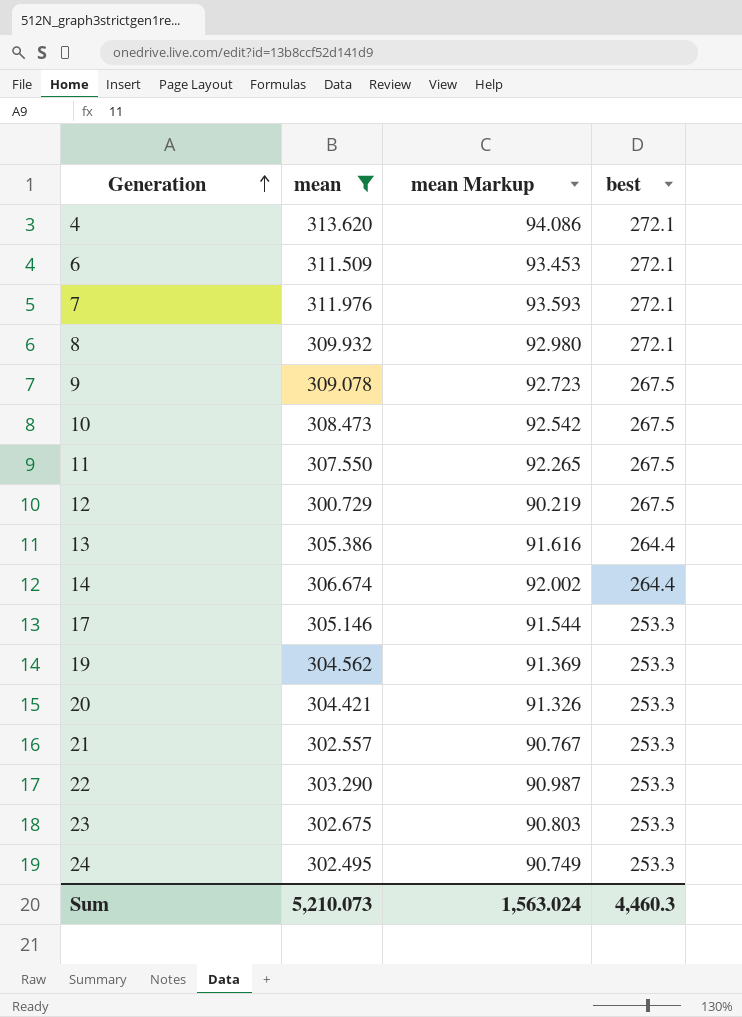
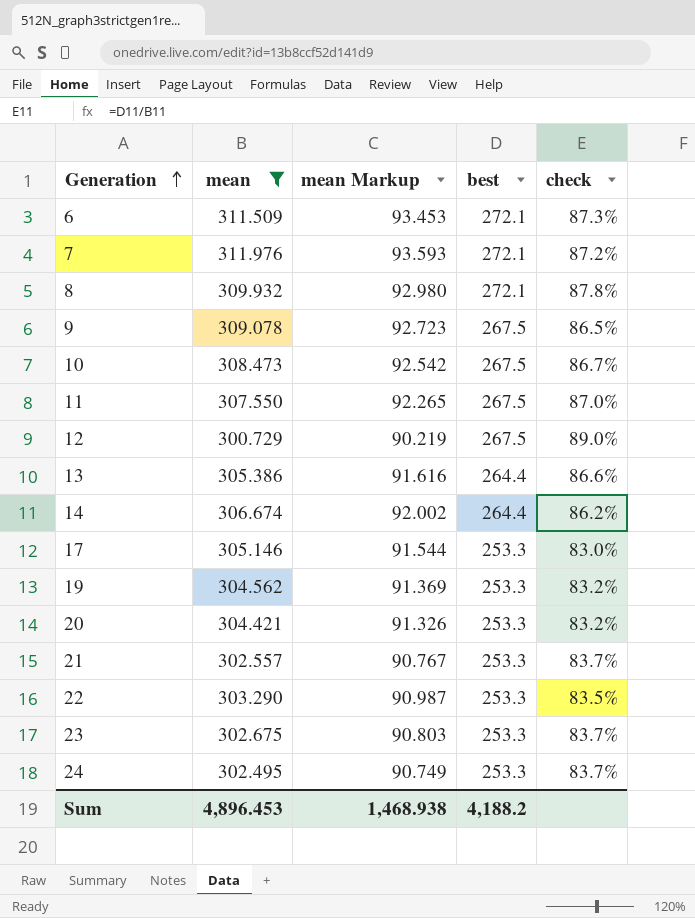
column check | formula: none -> [best] / [mean]
row 4: 313.620 | 94.086 | 272.1 -> none
Sum | mean: 5,210.073 -> 4,896.453
Sum | mean Markup: 1,563.024 -> 1,468.938
Sum | best: 4,460.3 -> 4,188.2

